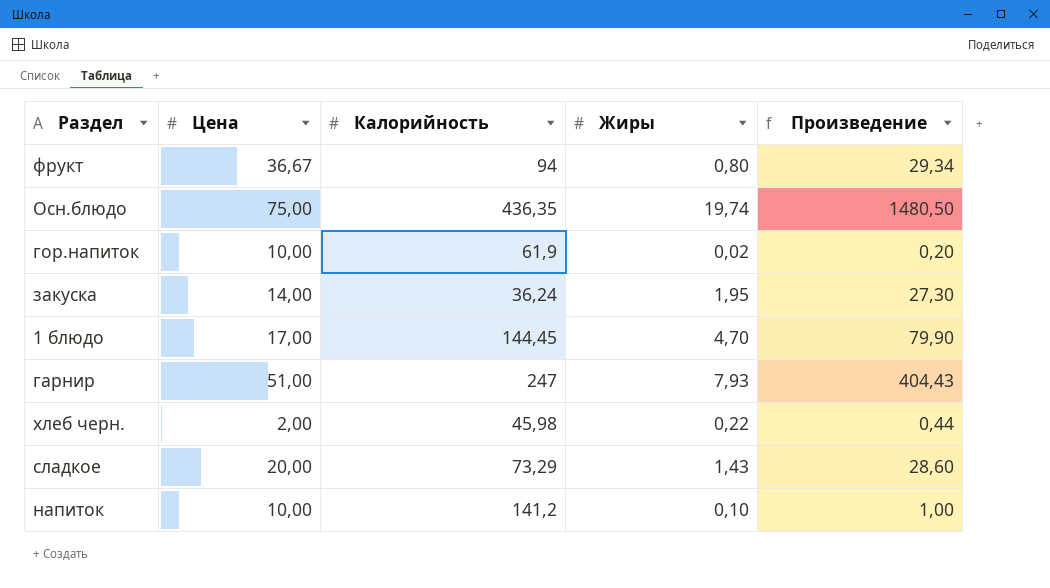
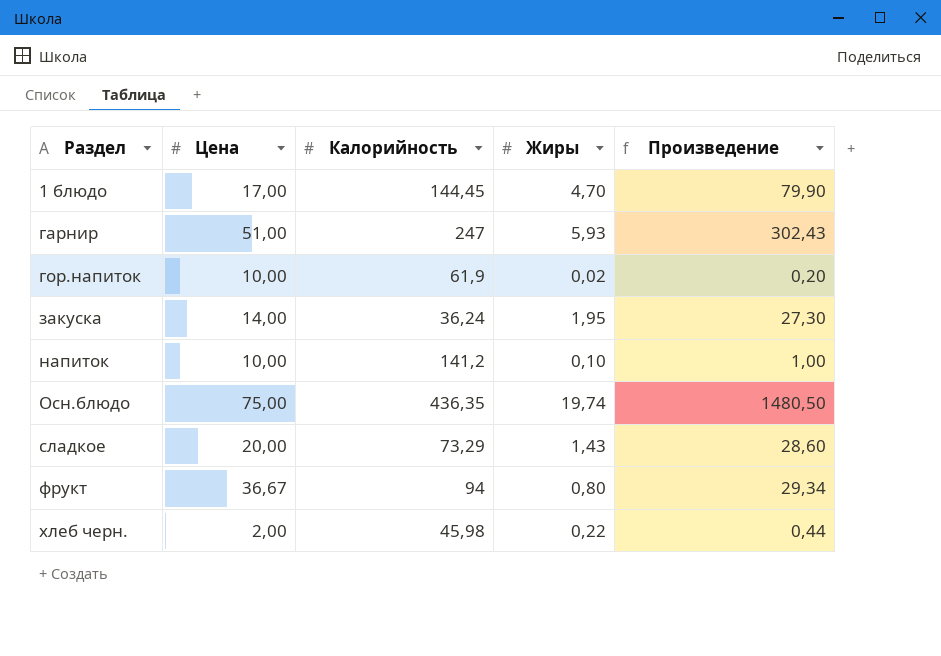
row order: none -> Раздел ascending
гарнир | Жиры: 7,93 -> 5,93
гарнир | Произведение: 404,43 -> 302,43

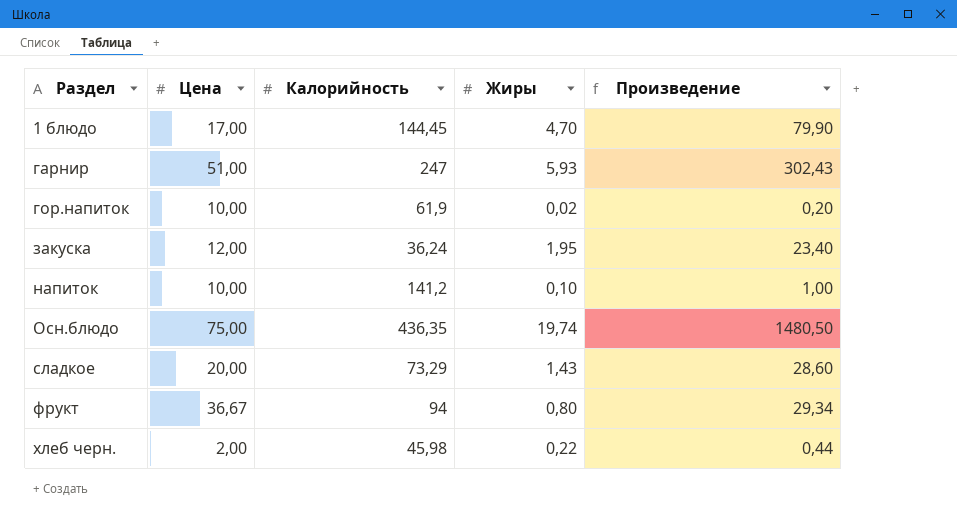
закуска | Цена: 14,00 -> 12,00
закуска | Произведение: 27,30 -> 23,40

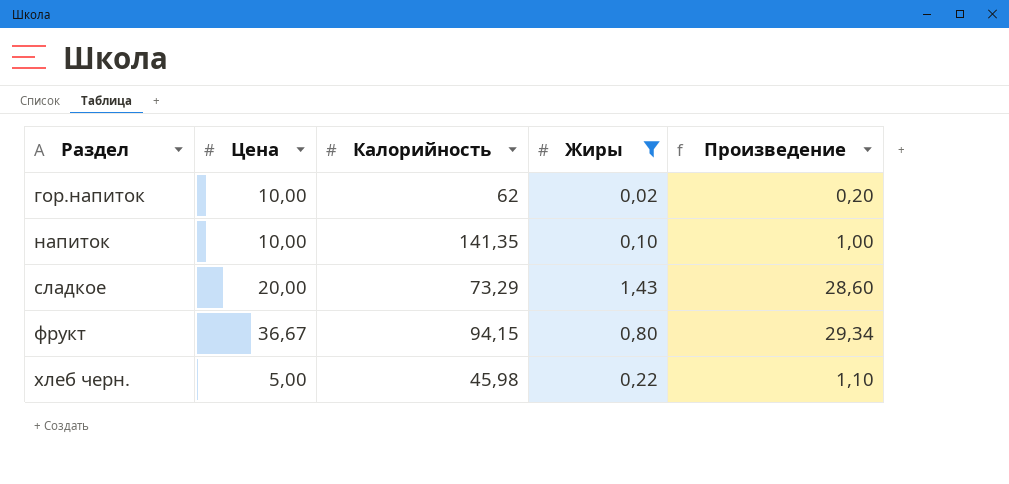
filter: none -> Жиры <= 1,43
гор.напиток | Калорийность: 61,9 -> 62
напиток | Калорийность: 141,2 -> 141,35
фрукт | Калорийность: 94 -> 94,15
хлеб черн. | Цена: 2,00 -> 5,00
хлеб черн. | Произведение: 0,44 -> 1,10

